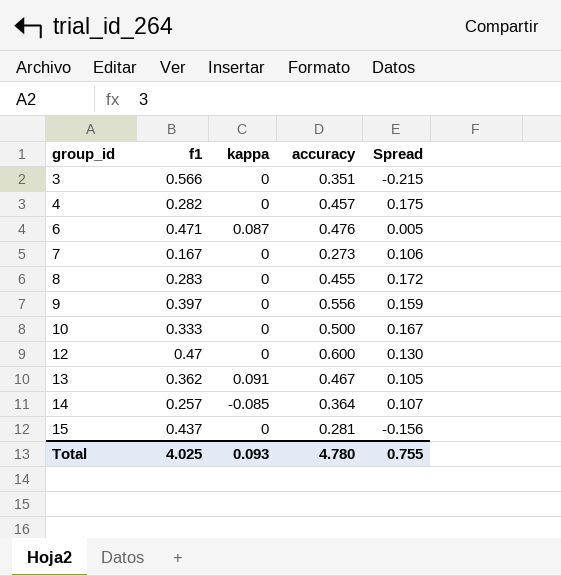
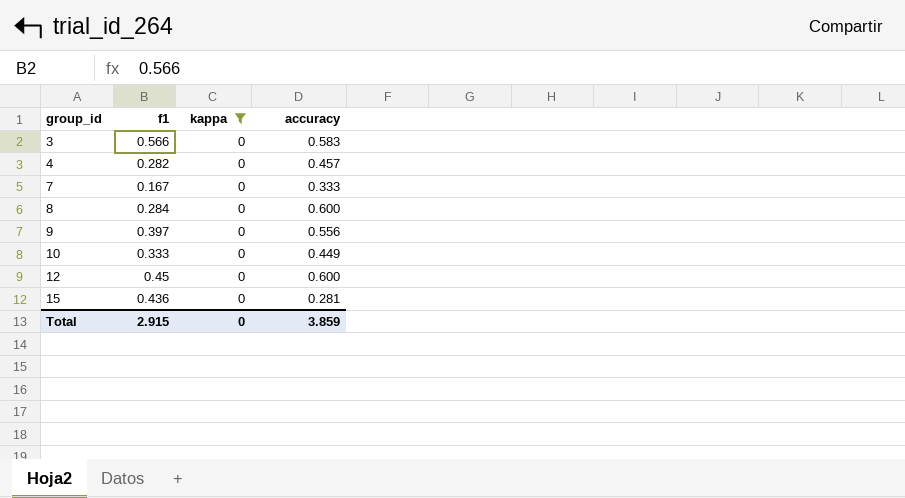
filter: none -> kappa = 0
column Spread | formula: [accuracy] - [f1] -> none
3 | accuracy: 0.351 -> 0.583
7 | accuracy: 0.273 -> 0.333
8 | f1: 0.283 -> 0.284
8 | accuracy: 0.455 -> 0.600
10 | accuracy: 0.500 -> 0.449
12 | f1: 0.47 -> 0.45
15 | f1: 0.437 -> 0.436
Total | f1: 4.025 -> 2.915
Total | kappa: 0.093 -> 0
Total | accuracy: 4.780 -> 3.859

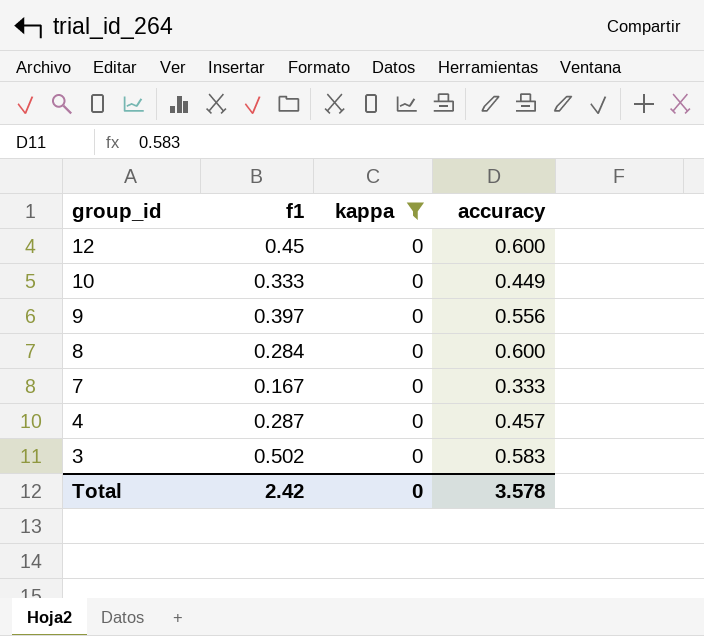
row order: group_id ascending -> group_id descending
row 15: 0.436 | 0 | 0.281 -> none
4 | f1: 0.282 -> 0.287
3 | f1: 0.566 -> 0.502
Total | f1: 2.915 -> 2.42
Total | accuracy: 3.859 -> 3.578

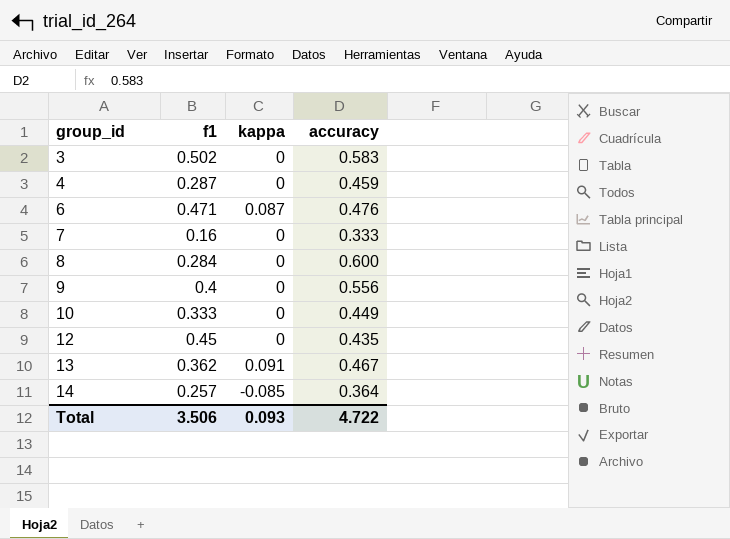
filter: kappa = 0 -> none
row order: group_id descending -> group_id ascending
4 | accuracy: 0.457 -> 0.459
7 | f1: 0.167 -> 0.16
9 | f1: 0.397 -> 0.4
12 | accuracy: 0.600 -> 0.435
Total | f1: 2.42 -> 3.506
Total | kappa: 0 -> 0.093
Total | accuracy: 3.578 -> 4.722

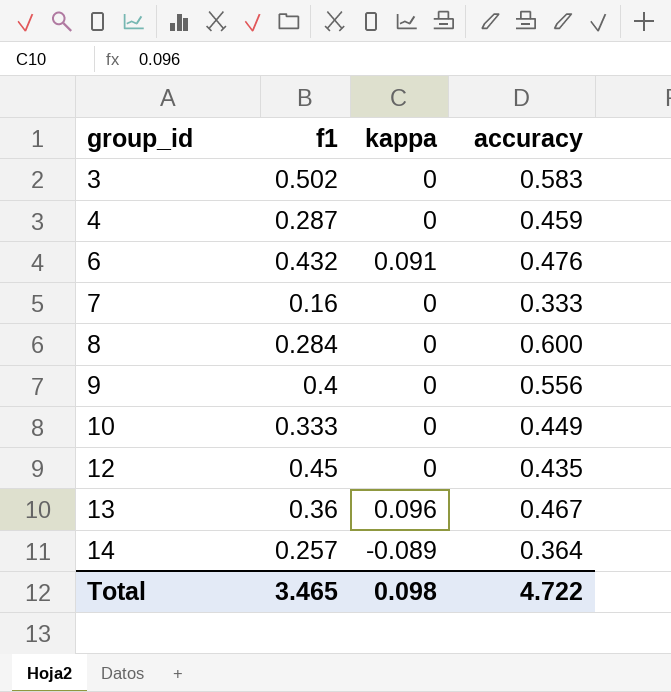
6 | f1: 0.471 -> 0.432
6 | kappa: 0.087 -> 0.091
13 | f1: 0.362 -> 0.36
13 | kappa: 0.091 -> 0.096
14 | kappa: -0.085 -> -0.089
Total | f1: 3.506 -> 3.465
Total | kappa: 0.093 -> 0.098

